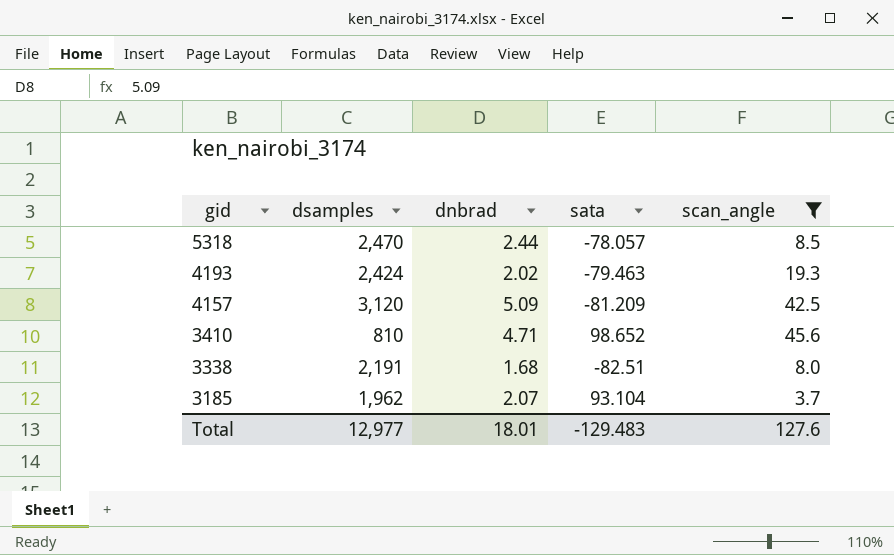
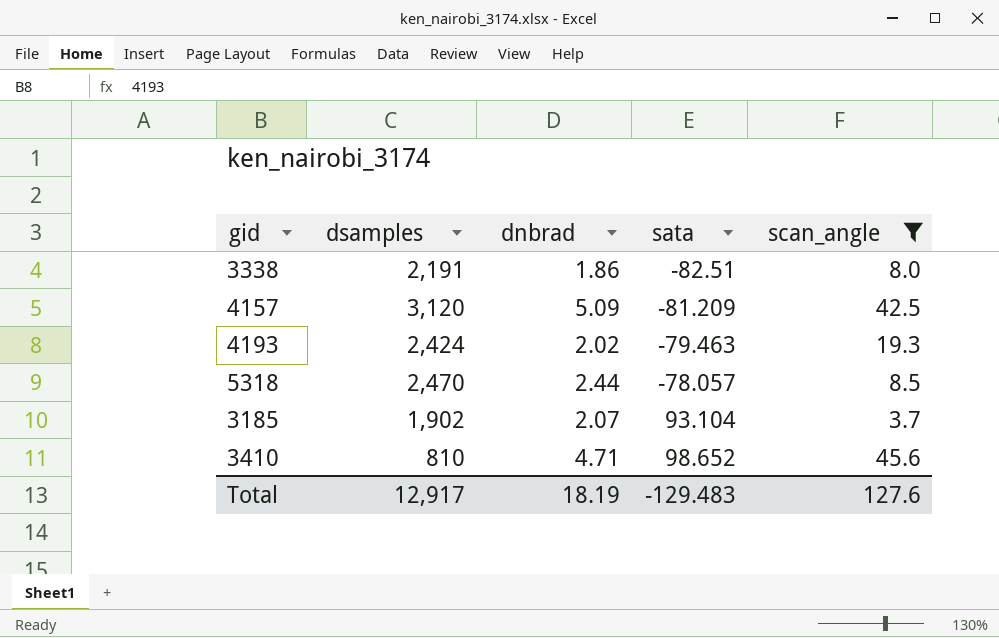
row order: gid descending -> sata ascending
3338 | dnbrad: 1.68 -> 1.86
3185 | dsamples: 1,962 -> 1,902
Total | dsamples: 12,977 -> 12,917
Total | dnbrad: 18.01 -> 18.19

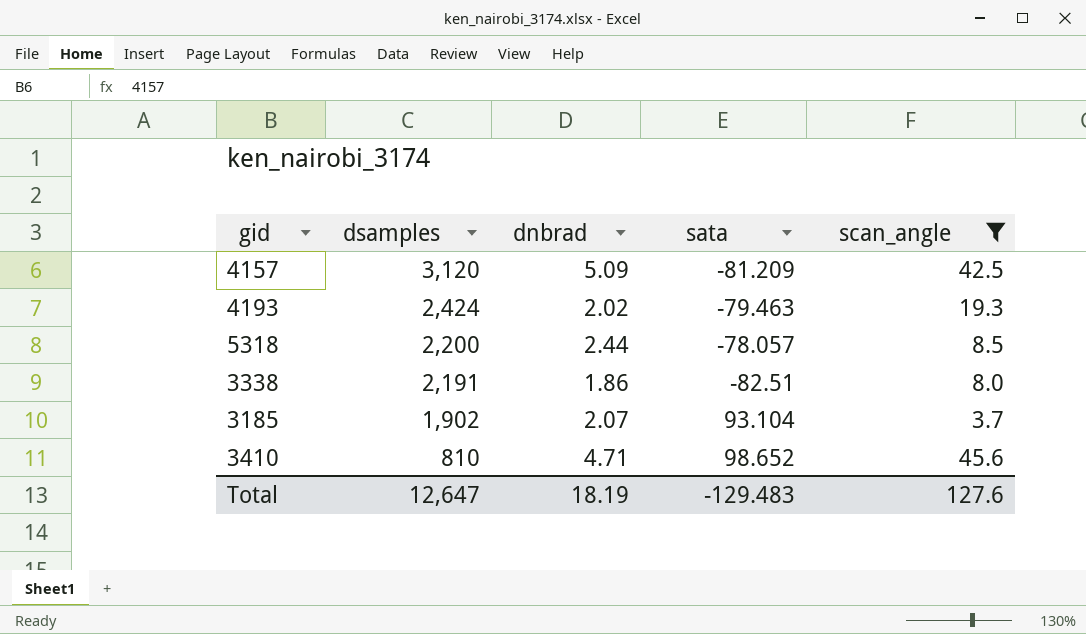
row order: sata ascending -> dsamples descending
5318 | dsamples: 2,470 -> 2,200
Total | dsamples: 12,917 -> 12,647

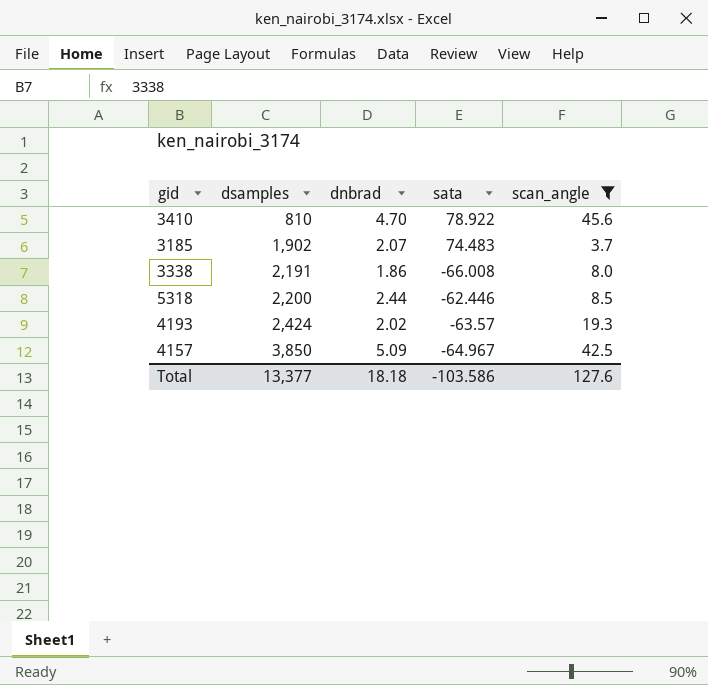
row order: dsamples descending -> dsamples ascending
3410 | dnbrad: 4.71 -> 4.70
3410 | sata: 98.652 -> 78.922
3185 | sata: 93.104 -> 74.483
3338 | sata: -82.51 -> -66.008
5318 | sata: -78.057 -> -62.446
4193 | sata: -79.463 -> -63.57
4157 | dsamples: 3,120 -> 3,850
4157 | sata: -81.209 -> -64.967
Total | dsamples: 12,647 -> 13,377
Total | dnbrad: 18.19 -> 18.18
Total | sata: -129.483 -> -103.586

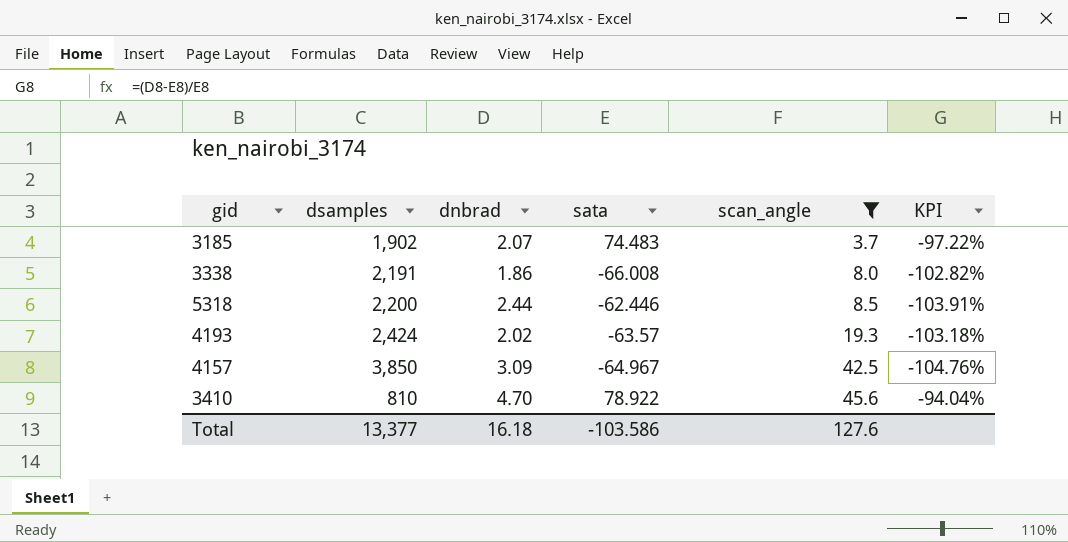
row order: dsamples ascending -> scan_angle ascending
column KPI | formula: none -> ([dnbrad] - [sata]) / [sata]
4157 | dnbrad: 5.09 -> 3.09
Total | dnbrad: 18.18 -> 16.18

